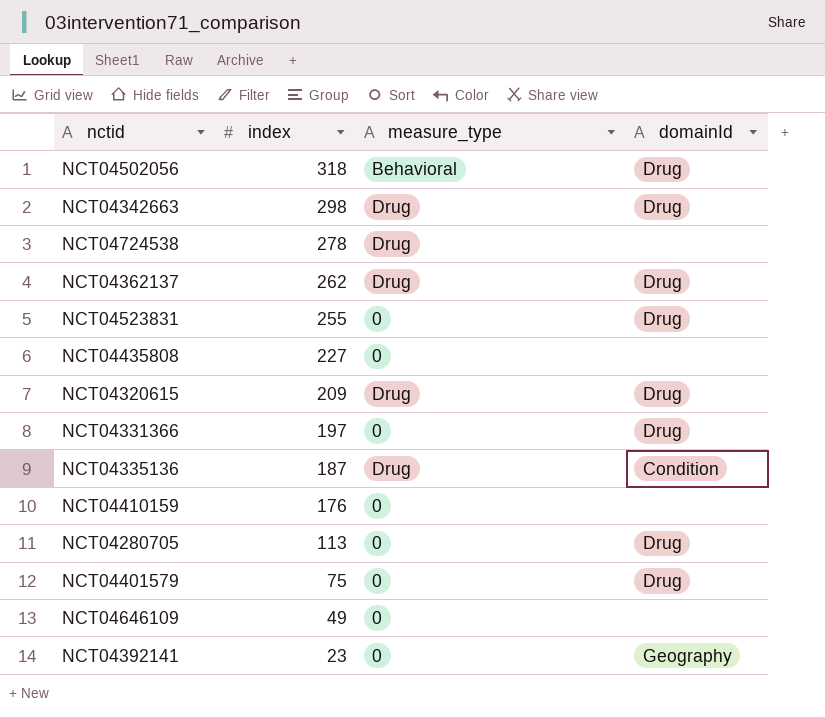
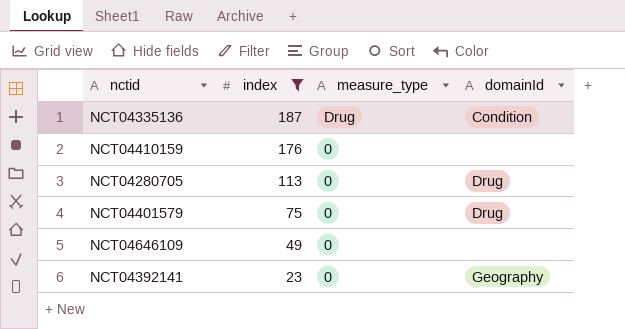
filter: none -> index <= 187

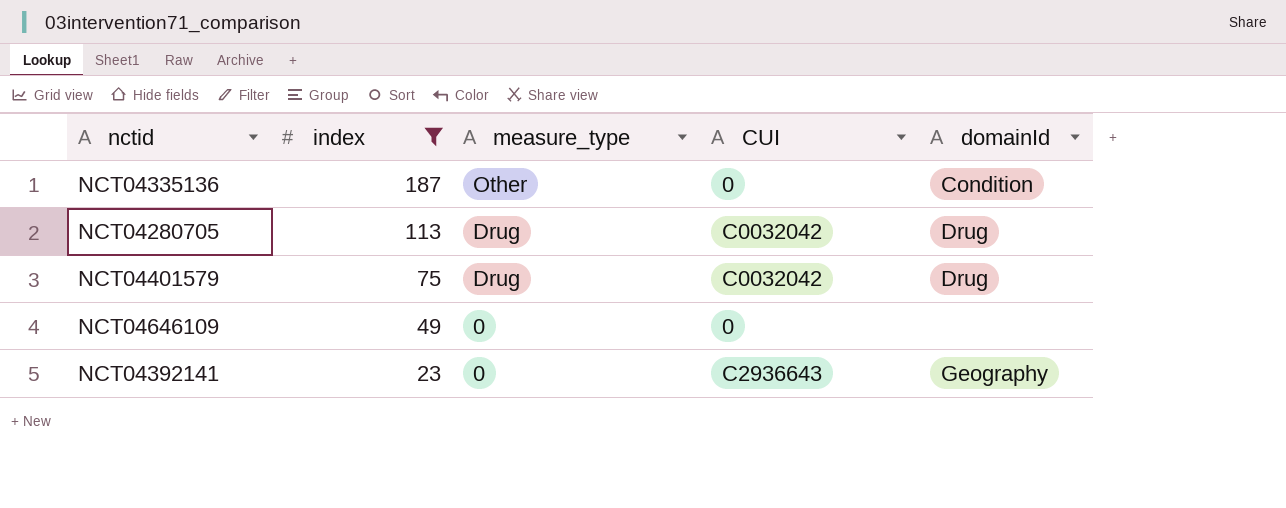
column CUI | position: none -> 4
row NCT04410159: 176 | 0 | none -> none
NCT04335136 | measure_type: Drug -> Other
NCT04280705 | measure_type: 0 -> Drug
NCT04401579 | measure_type: 0 -> Drug

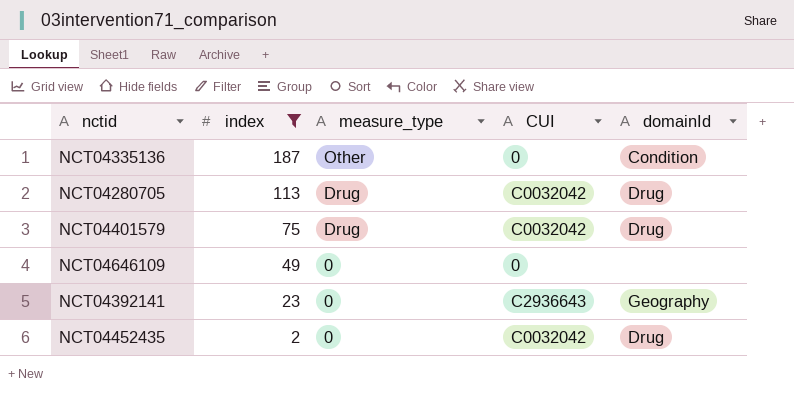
row NCT04452435: none -> 2 | 0 | C0032042 | Drug

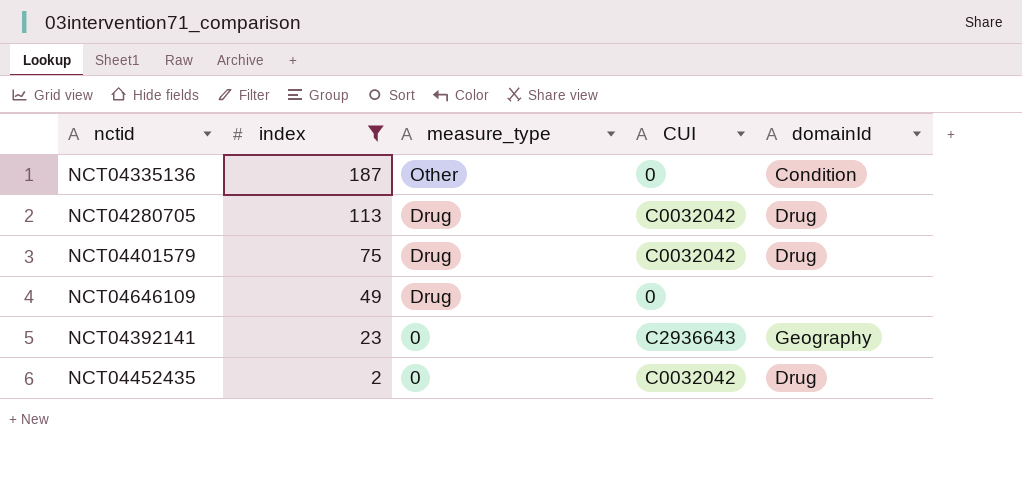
NCT04646109 | measure_type: 0 -> Drug

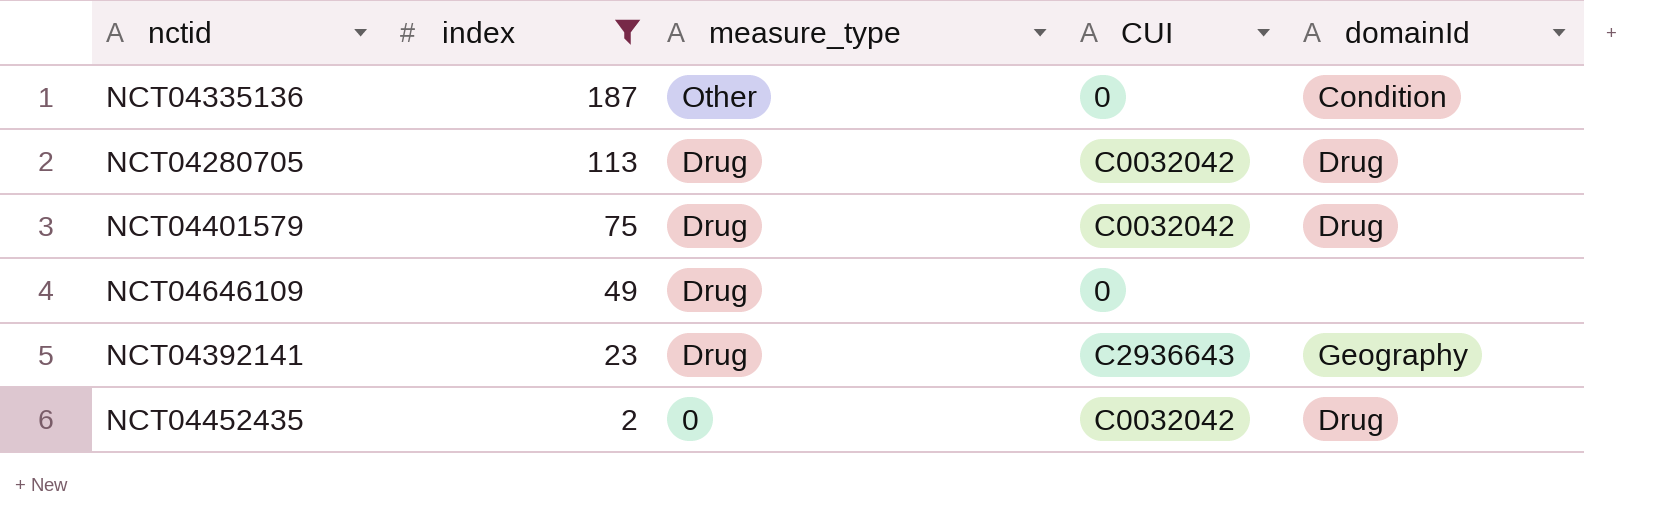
NCT04392141 | measure_type: 0 -> Drug

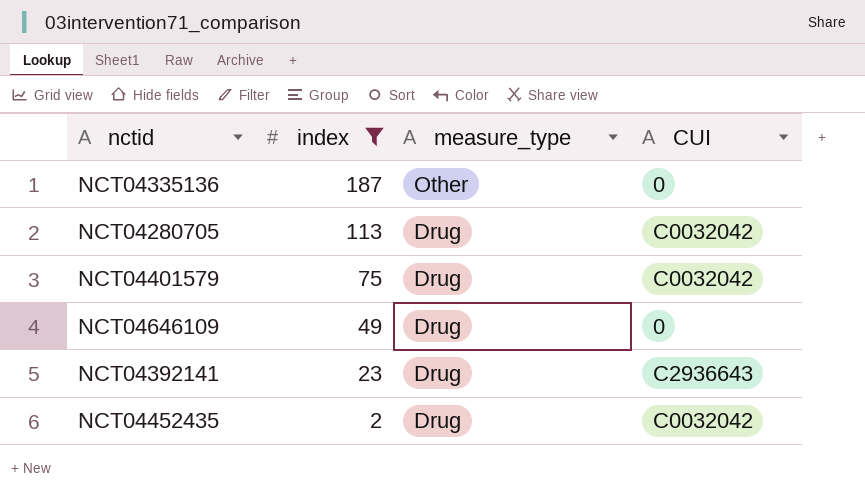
column domainId | position: 5 -> none
NCT04452435 | measure_type: 0 -> Drug

